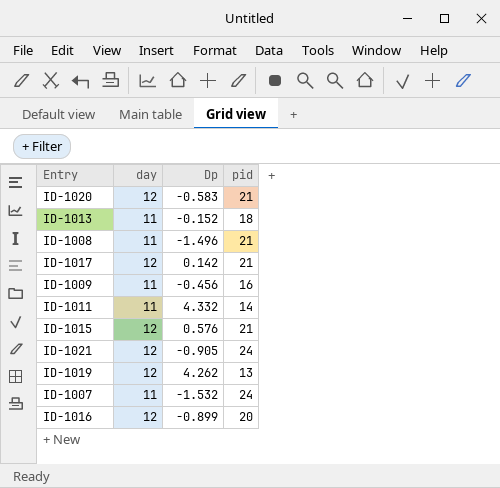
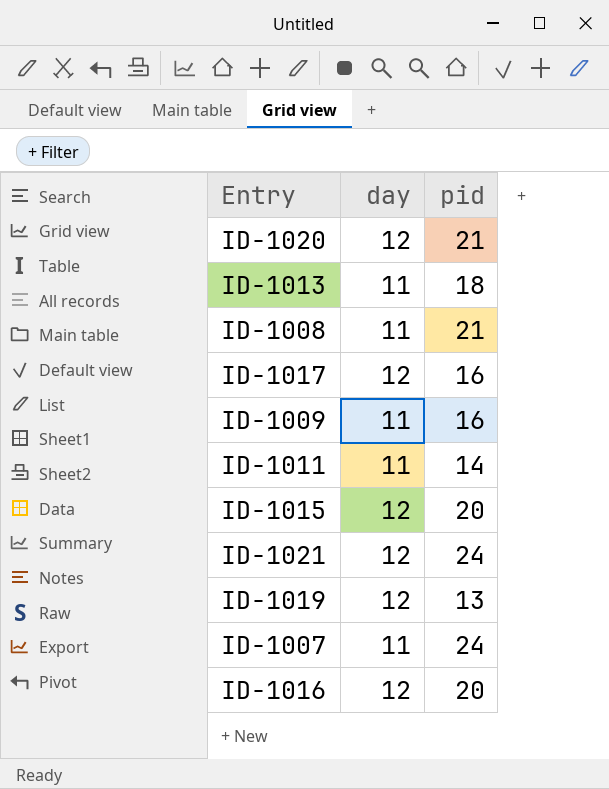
column Dp | position: 3 -> none
ID-1017 | pid: 21 -> 16
ID-1015 | pid: 21 -> 20

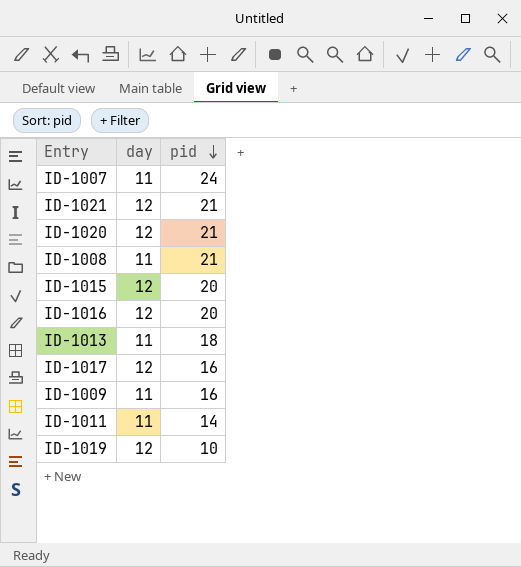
row order: none -> pid descending
ID-1021 | pid: 24 -> 21
ID-1019 | pid: 13 -> 10

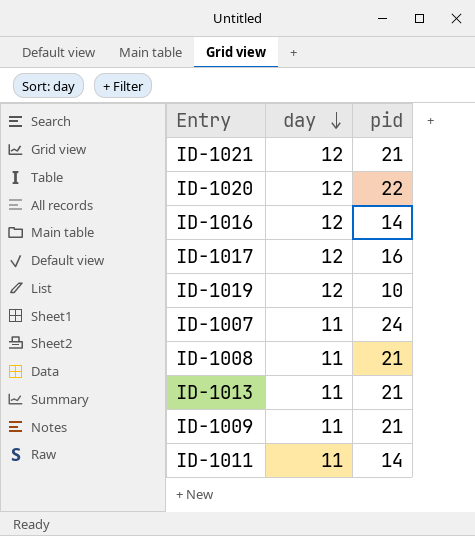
row order: pid descending -> day descending
row ID-1015: 12 | 20 -> none
ID-1020 | pid: 21 -> 22
ID-1016 | pid: 20 -> 14
ID-1013 | pid: 18 -> 21
ID-1009 | pid: 16 -> 21

